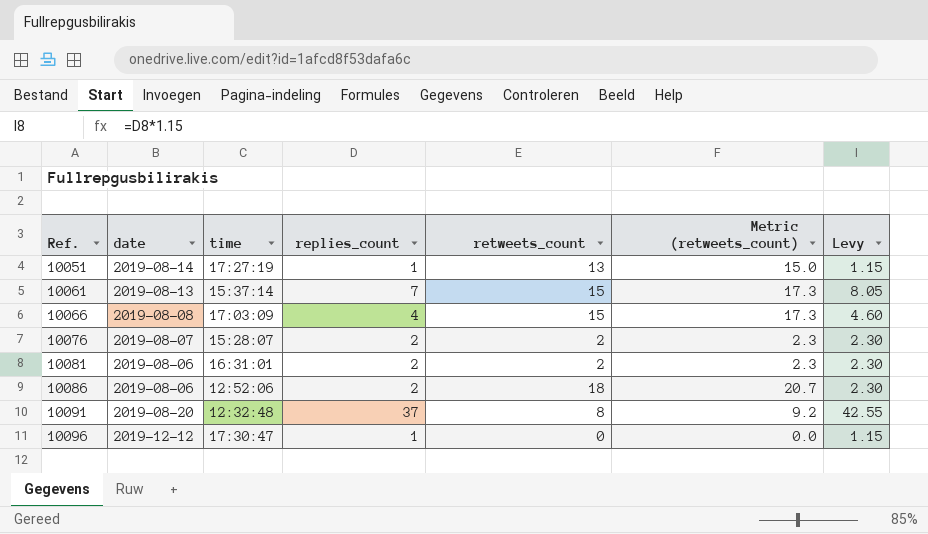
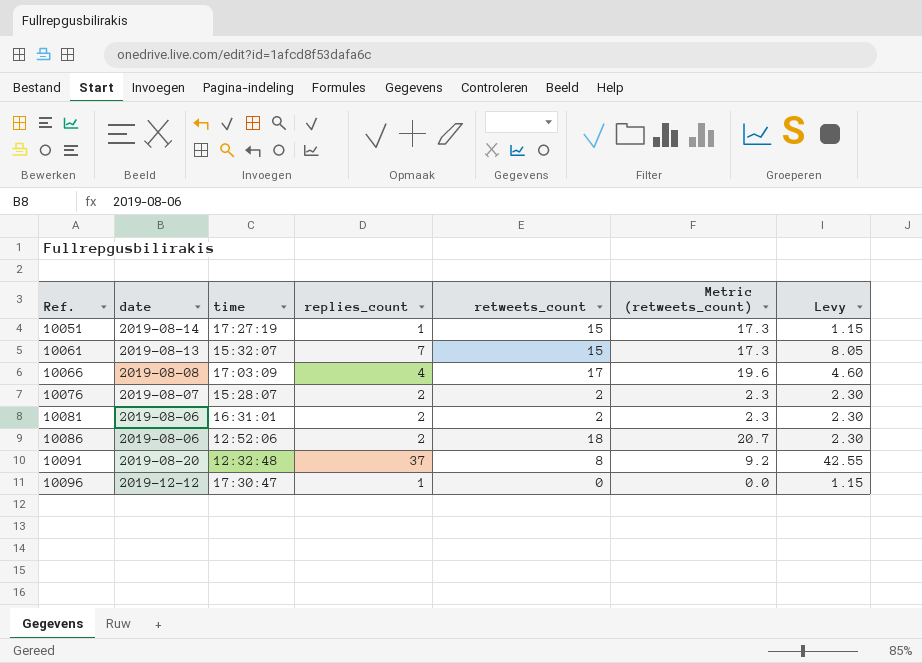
10051 | retweets_count: 13 -> 15
10051 | Metric (retweets_count): 15.0 -> 17.3
10061 | time: 15:37:14 -> 15:32:07
10066 | retweets_count: 15 -> 17
10066 | Metric (retweets_count): 17.3 -> 19.6

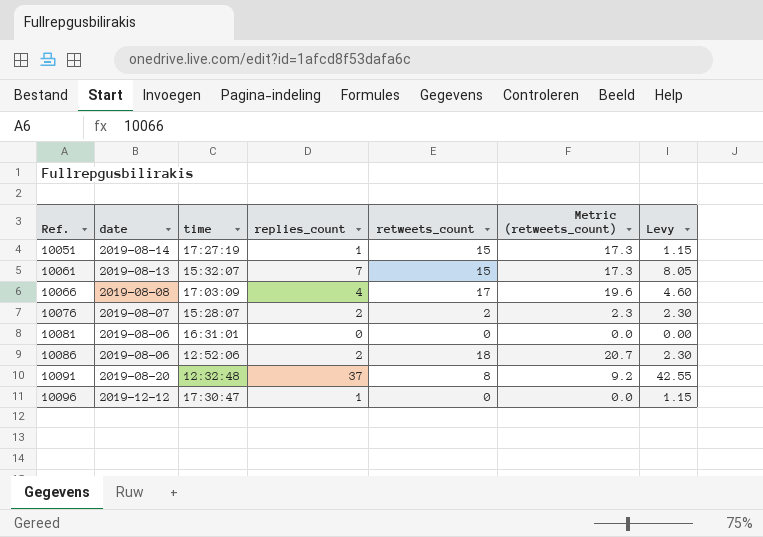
10081 | replies_count: 2 -> 0
10081 | retweets_count: 2 -> 0
10081 | Metric (retweets_count): 2.3 -> 0.0
10081 | Levy: 2.30 -> 0.00

